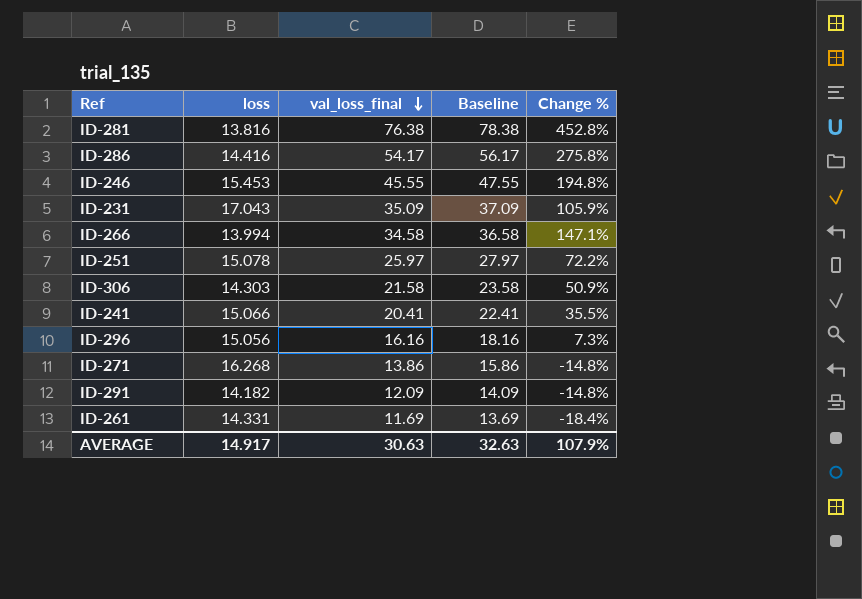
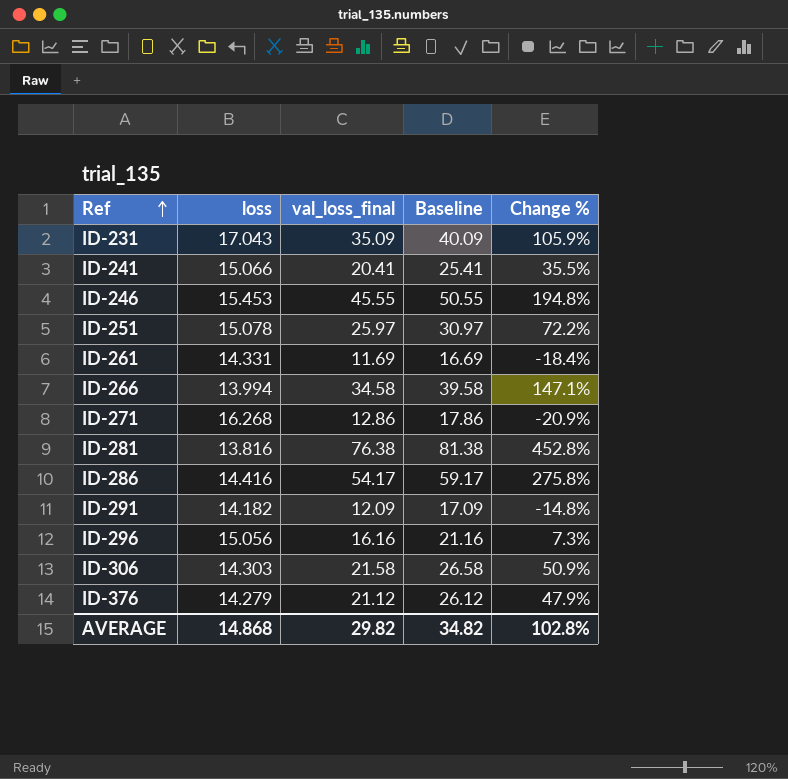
row order: val_loss_final descending -> Ref ascending
column Baseline | formula: [val_loss_final] + 2 -> [val_loss_final] + 5
ID-271 | val_loss_final: 13.86 -> 12.86
ID-271 | Change %: -14.8% -> -20.9%
row ID-376: none -> 14.279 | 21.12 | 26.12 | 47.9%
AVERAGE | loss: 14.917 -> 14.868
AVERAGE | val_loss_final: 30.63 -> 29.82
AVERAGE | Baseline: 32.63 -> 34.82
AVERAGE | Change %: 107.9% -> 102.8%

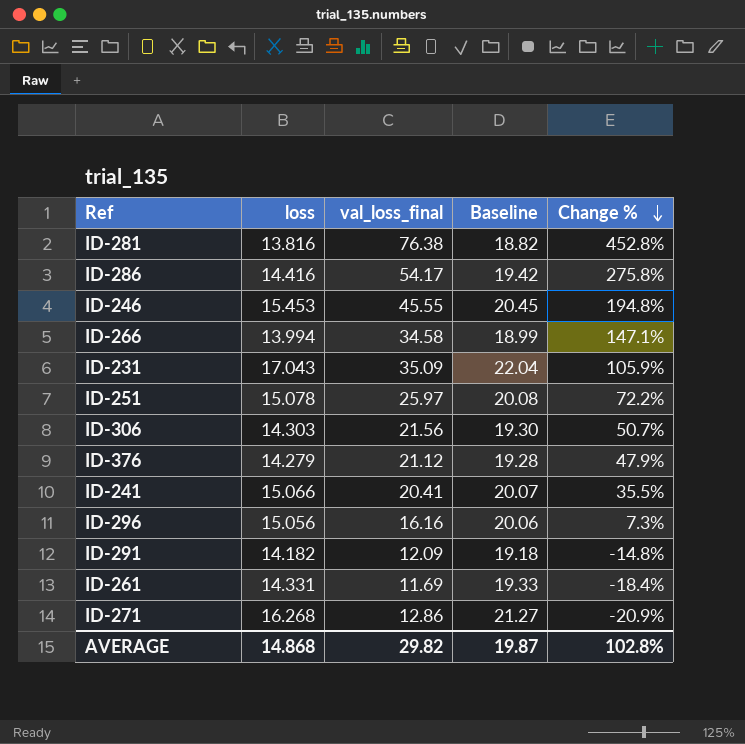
row order: Ref ascending -> Change % descending
column Baseline | formula: [val_loss_final] + 5 -> [loss] + 5
ID-306 | val_loss_final: 21.58 -> 21.56
ID-306 | Change %: 50.9% -> 50.7%
AVERAGE | Baseline: 34.82 -> 19.87

